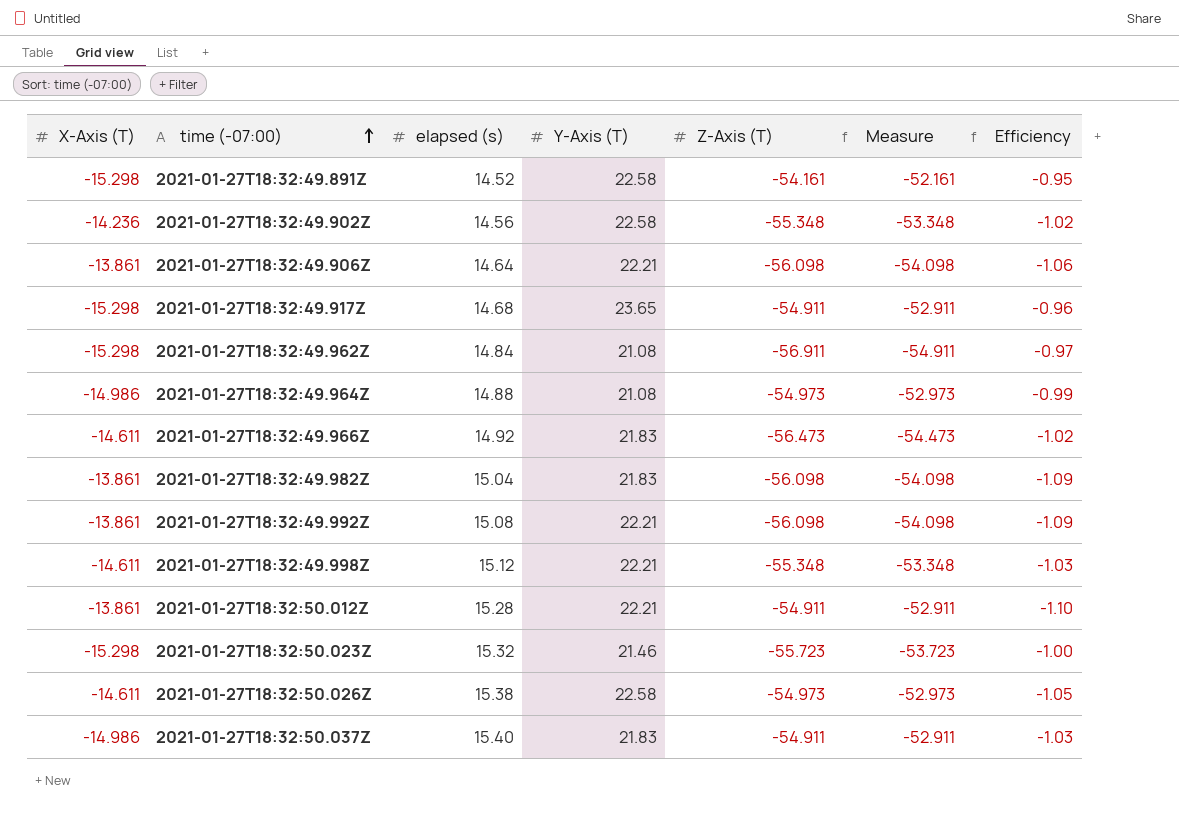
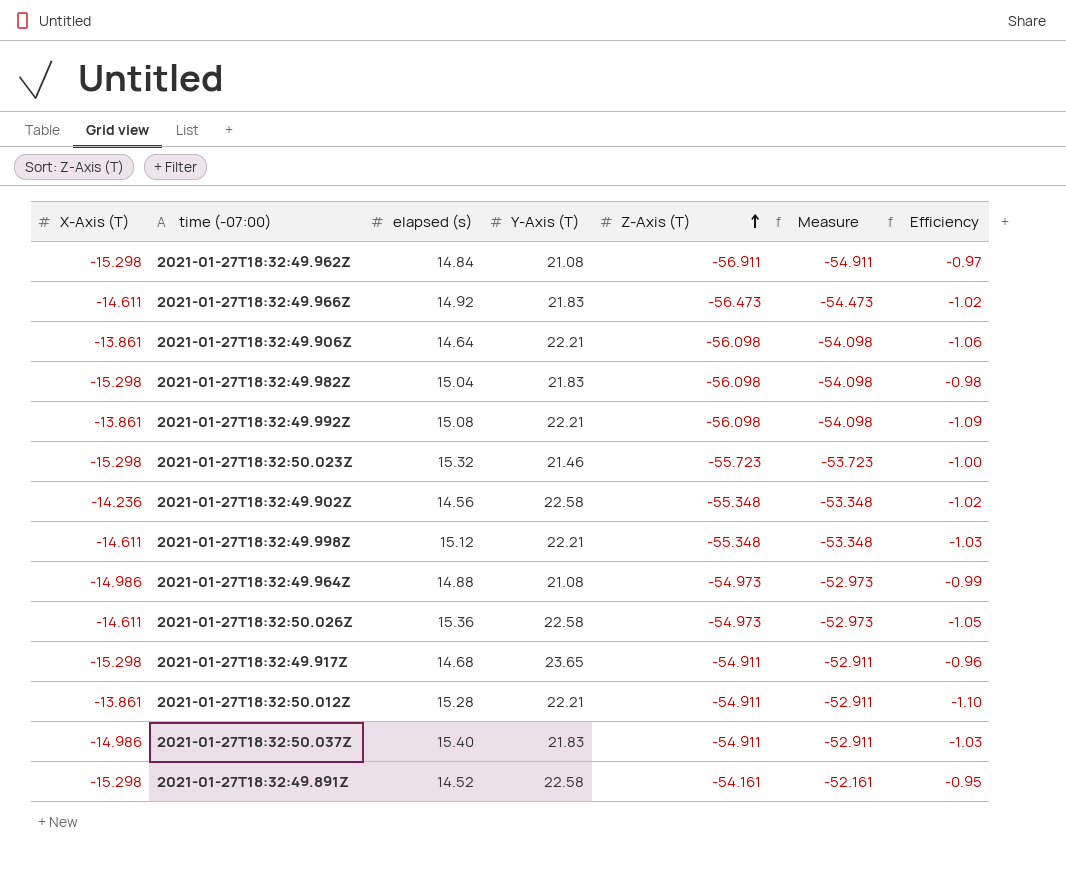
row order: time (-07:00) ascending -> Z-Axis (T) ascending
2021-01-27T18:32:49.982Z | X-Axis (T): -13.861 -> -15.298
2021-01-27T18:32:49.982Z | Efficiency: -1.09 -> -0.98
2021-01-27T18:32:50.026Z | elapsed (s): 15.38 -> 15.36

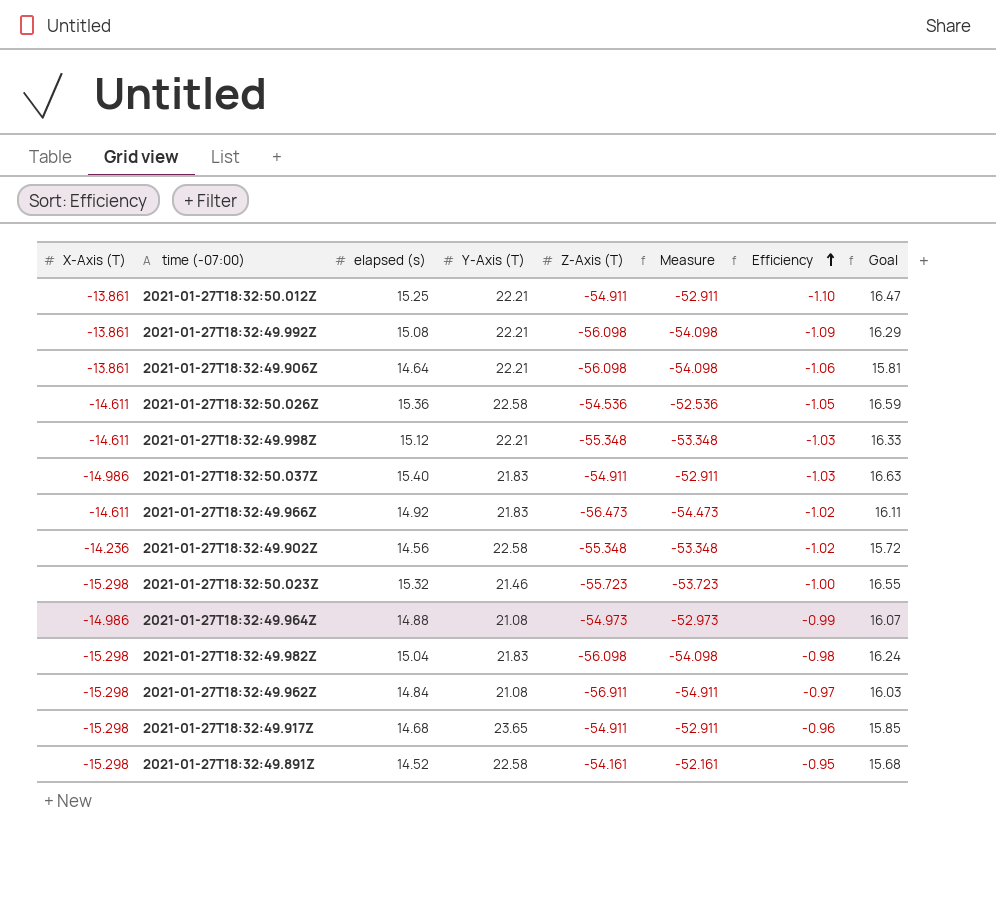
row order: Z-Axis (T) ascending -> Efficiency ascending
column Goal | formula: none -> [elapsed (s)] * 1.08
2021-01-27T18:32:50.012Z | elapsed (s): 15.28 -> 15.25
2021-01-27T18:32:50.026Z | Z-Axis (T): -54.973 -> -54.536
2021-01-27T18:32:50.026Z | Measure: -52.973 -> -52.536

